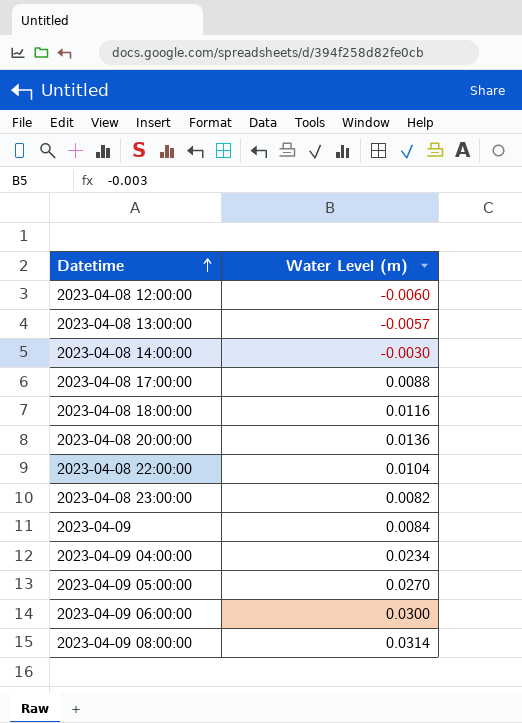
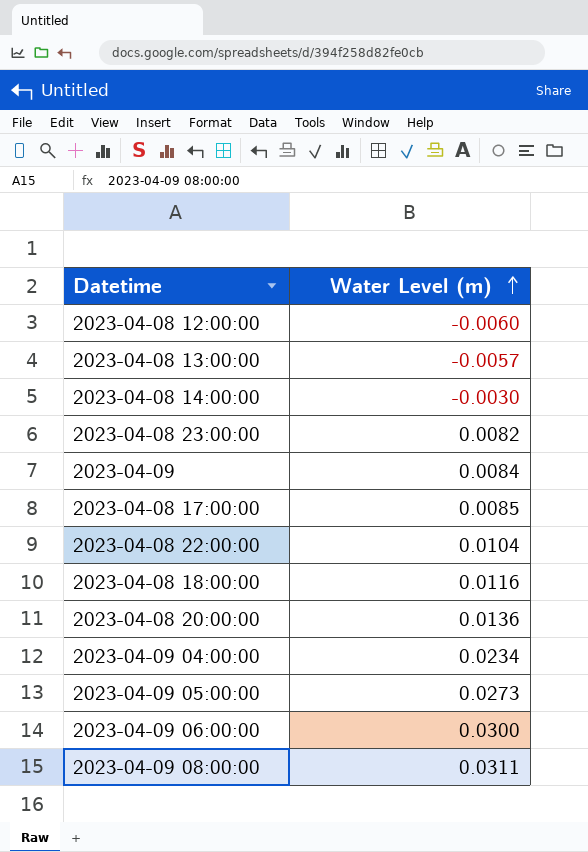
row order: Datetime ascending -> Water Level (m) ascending
2023-04-08 17:00:00 | Water Level (m): 0.0088 -> 0.0085
2023-04-09 05:00:00 | Water Level (m): 0.0270 -> 0.0273
2023-04-09 08:00:00 | Water Level (m): 0.0314 -> 0.0311

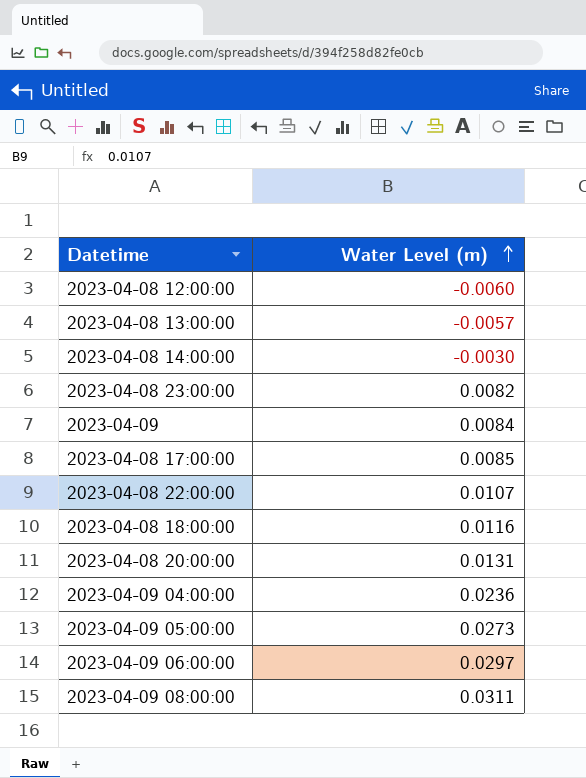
2023-04-08 22:00:00 | Water Level (m): 0.0104 -> 0.0107
2023-04-08 20:00:00 | Water Level (m): 0.0136 -> 0.0131
2023-04-09 04:00:00 | Water Level (m): 0.0234 -> 0.0236
2023-04-09 06:00:00 | Water Level (m): 0.0300 -> 0.0297

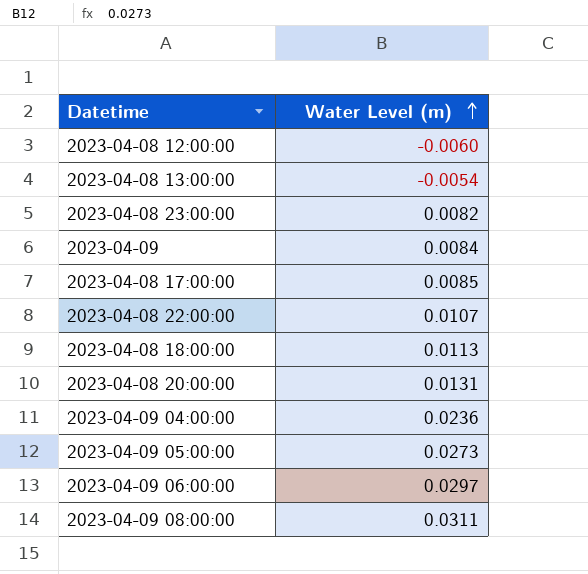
row 2023-04-08 14:00:00: -0.0030 -> none
2023-04-08 13:00:00 | Water Level (m): -0.0057 -> -0.0054
2023-04-08 18:00:00 | Water Level (m): 0.0116 -> 0.0113

